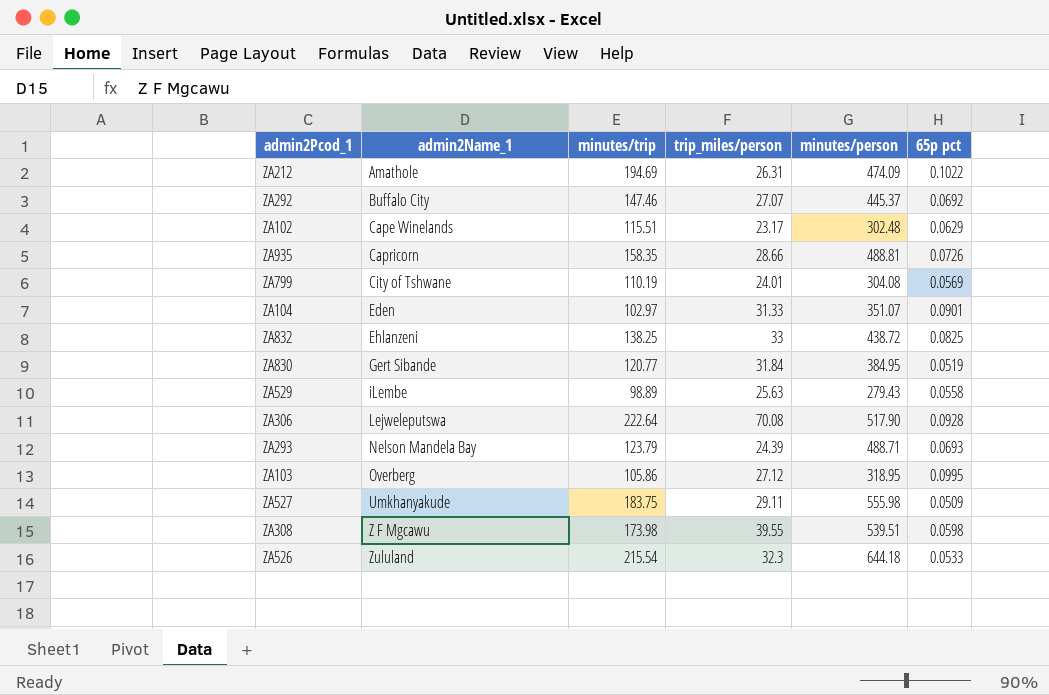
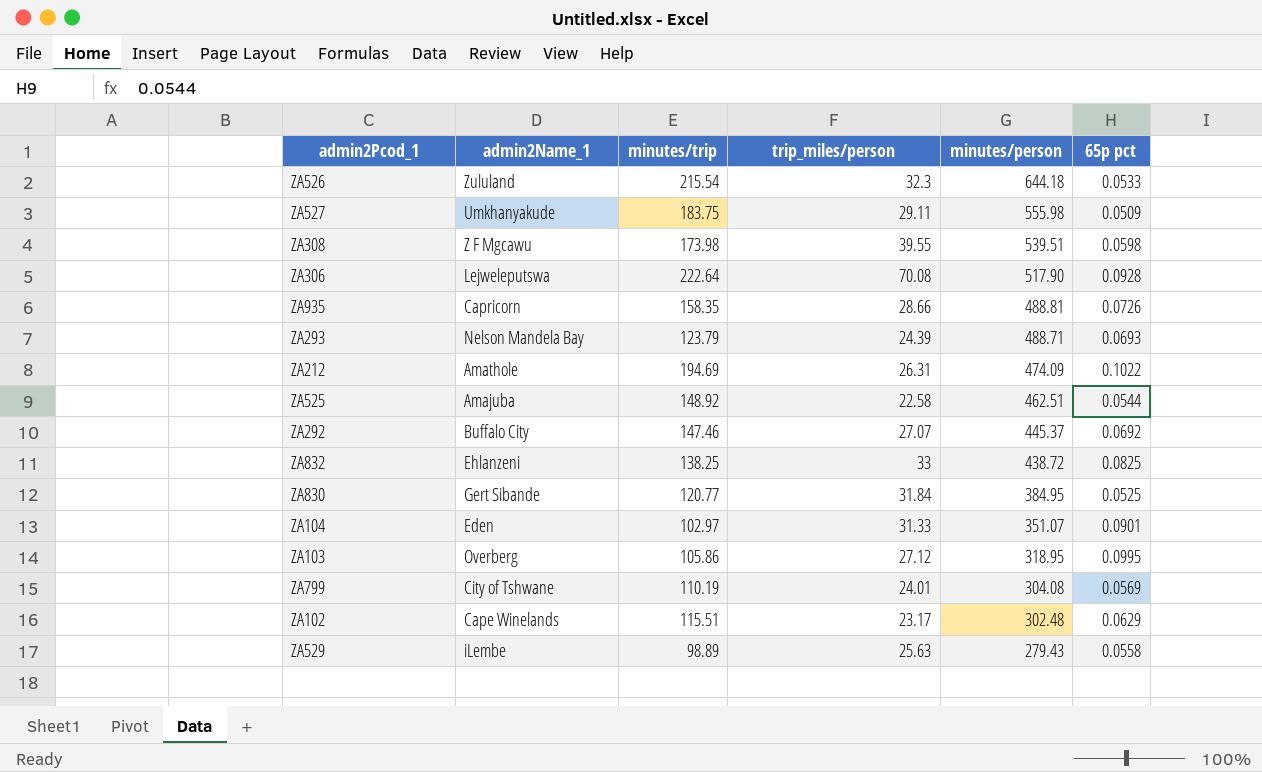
row order: admin2Name_1 ascending -> minutes/person descending
row ZA525: none -> Amajuba | 148.92 | 22.58 | 462.51 | 0.0544
ZA830 | 65p pct: 0.0519 -> 0.0525

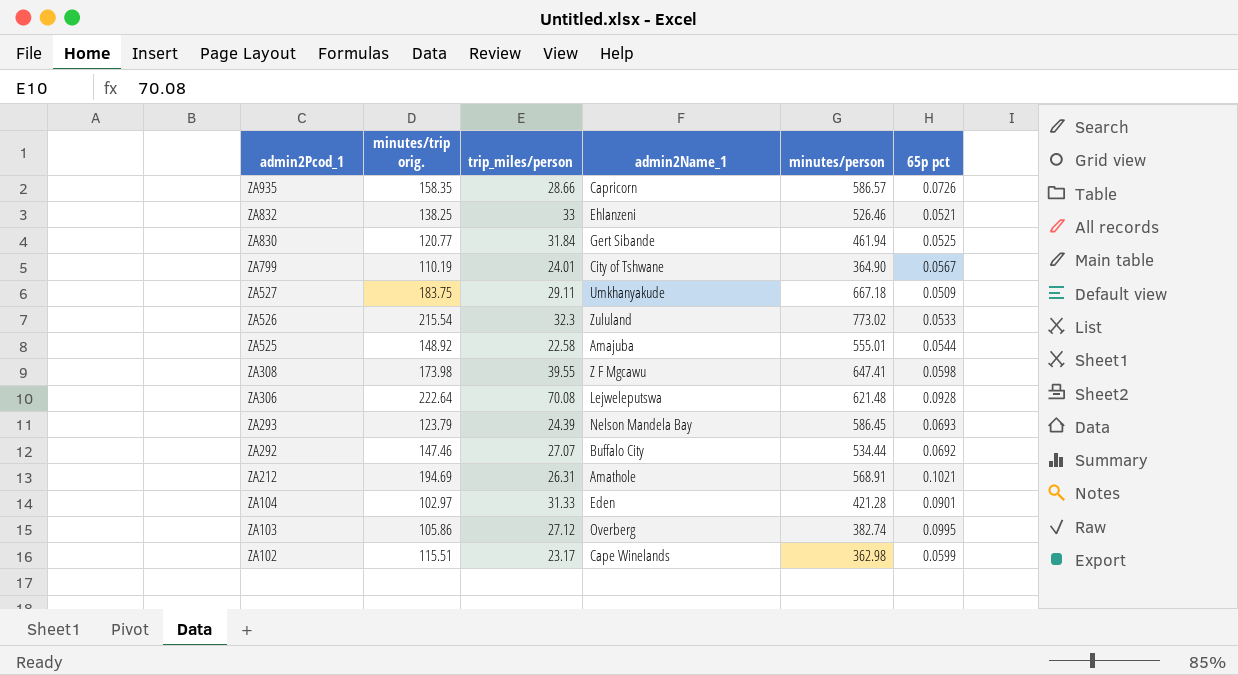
row order: minutes/person descending -> admin2Pcod_1 descending
column name: minutes/trip -> minutes/trip orig.
column admin2Name_1 | position: 2 -> 4
row ZA529: iLembe | 98.89 | 25.63 | 279.43 | 0.0558 -> none
ZA935 | minutes/person: 488.81 -> 586.57
ZA832 | minutes/person: 438.72 -> 526.46
ZA832 | 65p pct: 0.0825 -> 0.0521
ZA830 | minutes/person: 384.95 -> 461.94
ZA799 | minutes/person: 304.08 -> 364.90
ZA799 | 65p pct: 0.0569 -> 0.0567
ZA527 | minutes/person: 555.98 -> 667.18
ZA526 | minutes/person: 644.18 -> 773.02
ZA525 | minutes/person: 462.51 -> 555.01
ZA308 | minutes/person: 539.51 -> 647.41
ZA306 | minutes/person: 517.90 -> 621.48
ZA293 | minutes/person: 488.71 -> 586.45
ZA292 | minutes/person: 445.37 -> 534.44
ZA212 | minutes/person: 474.09 -> 568.91
ZA212 | 65p pct: 0.1022 -> 0.1021
ZA104 | minutes/person: 351.07 -> 421.28
ZA103 | minutes/person: 318.95 -> 382.74
ZA102 | minutes/person: 302.48 -> 362.98
ZA102 | 65p pct: 0.0629 -> 0.0599

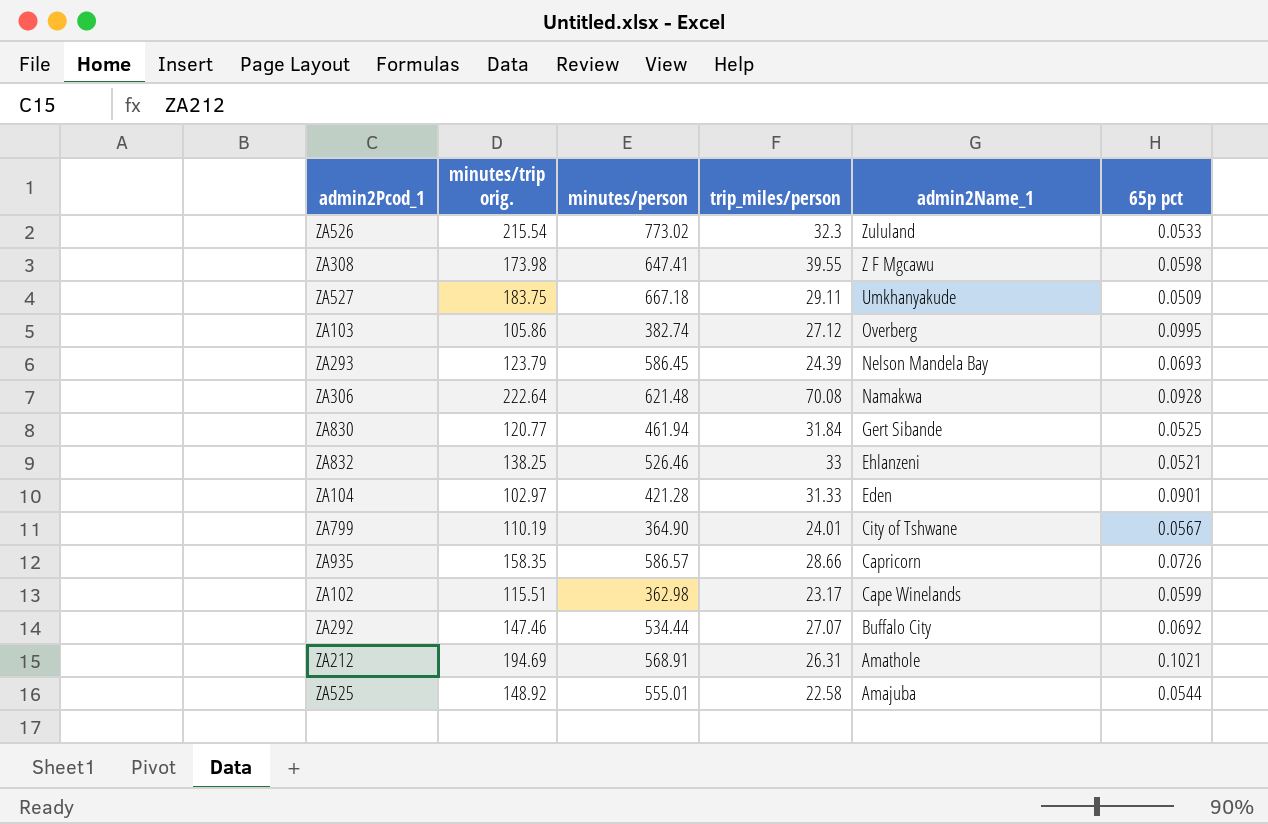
row order: admin2Pcod_1 descending -> admin2Name_1 descending
column minutes/person | position: 5 -> 3
ZA306 | admin2Name_1: Lejweleputswa -> Namakwa

